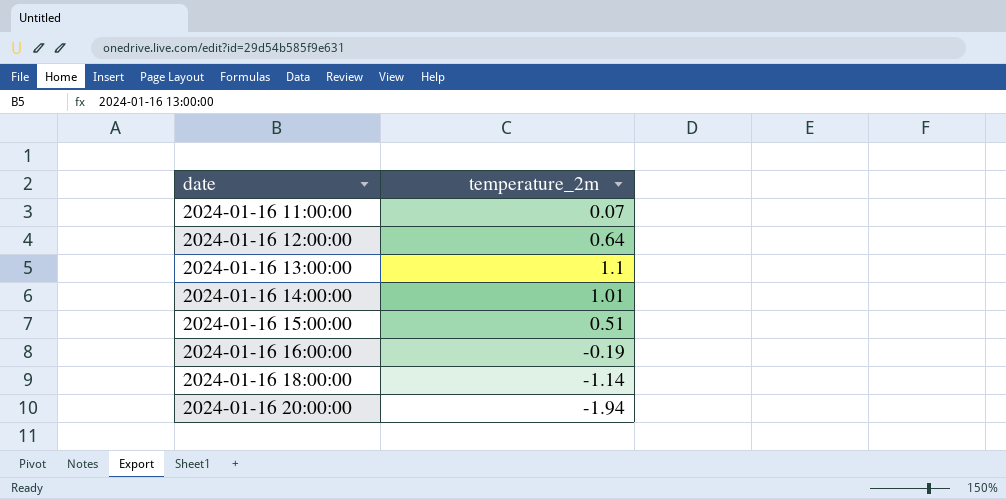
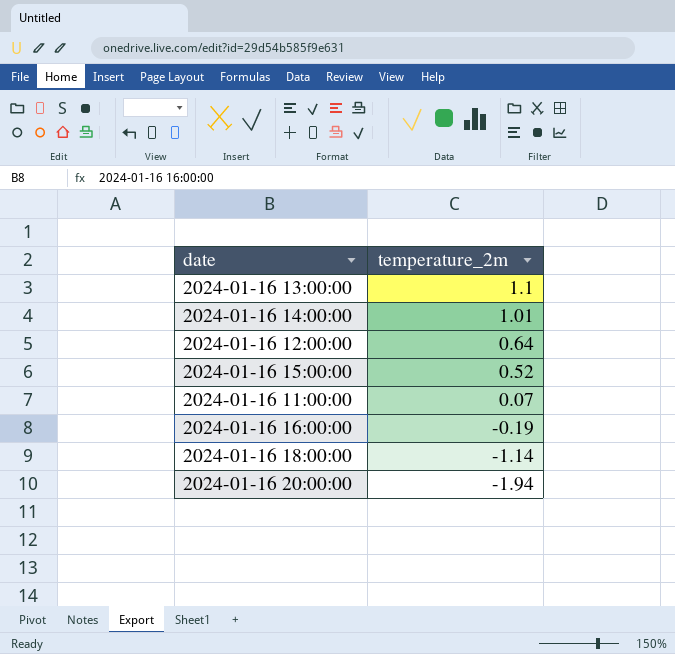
row order: date ascending -> temperature_2m descending
2024-01-16 15:00:00 | temperature_2m: 0.51 -> 0.52

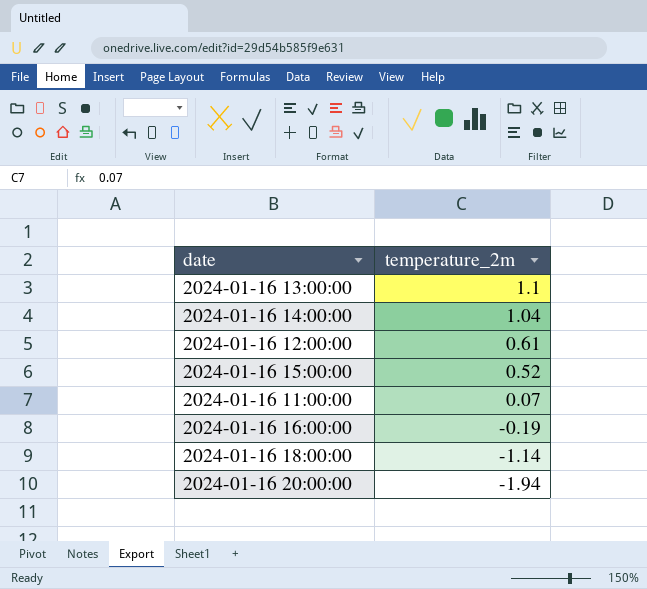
2024-01-16 14:00:00 | temperature_2m: 1.01 -> 1.04
2024-01-16 12:00:00 | temperature_2m: 0.64 -> 0.61

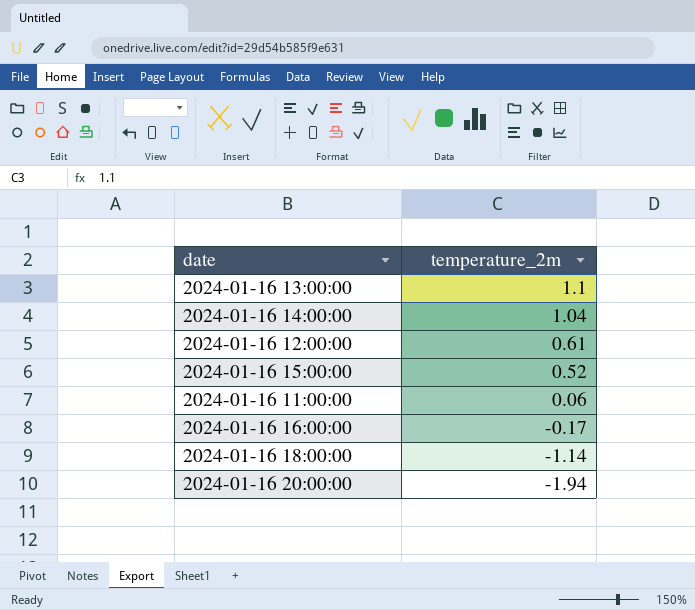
2024-01-16 11:00:00 | temperature_2m: 0.07 -> 0.06
2024-01-16 16:00:00 | temperature_2m: -0.19 -> -0.17

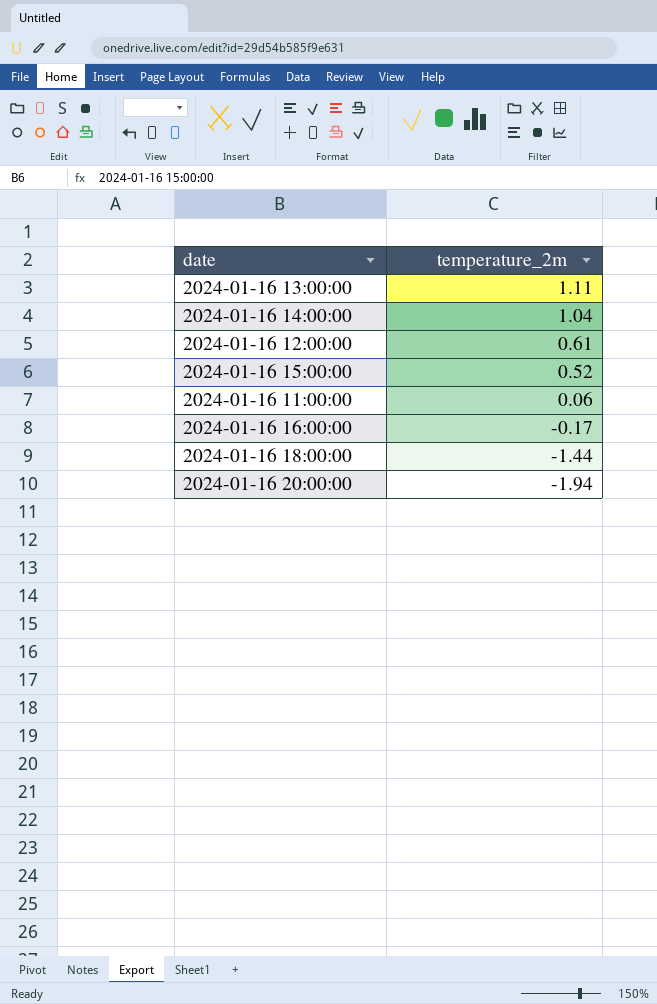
2024-01-16 13:00:00 | temperature_2m: 1.1 -> 1.11
2024-01-16 18:00:00 | temperature_2m: -1.14 -> -1.44

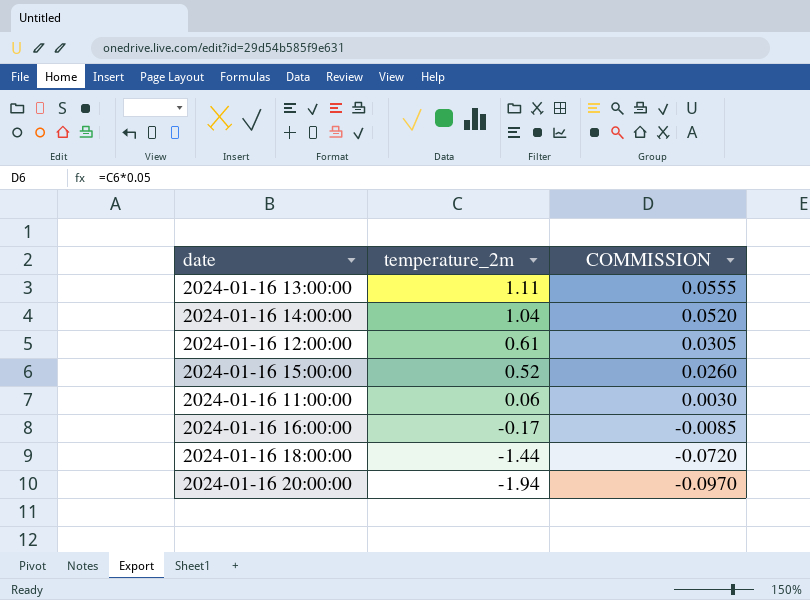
column COMMISSION | formula: none -> [temperature_2m] * 0.05

